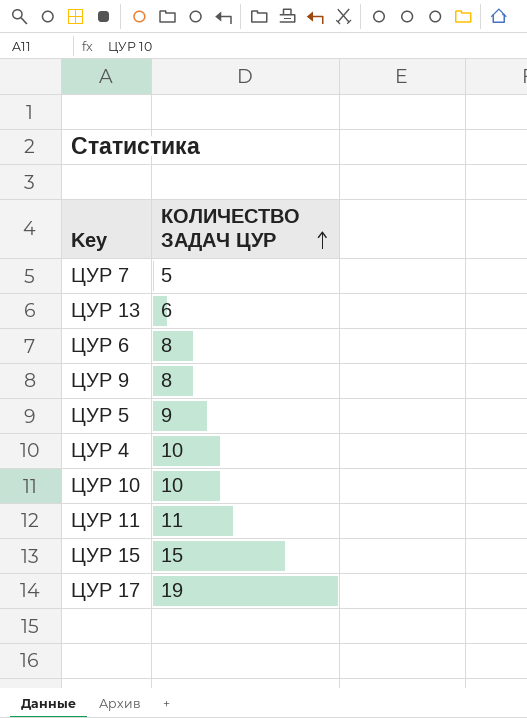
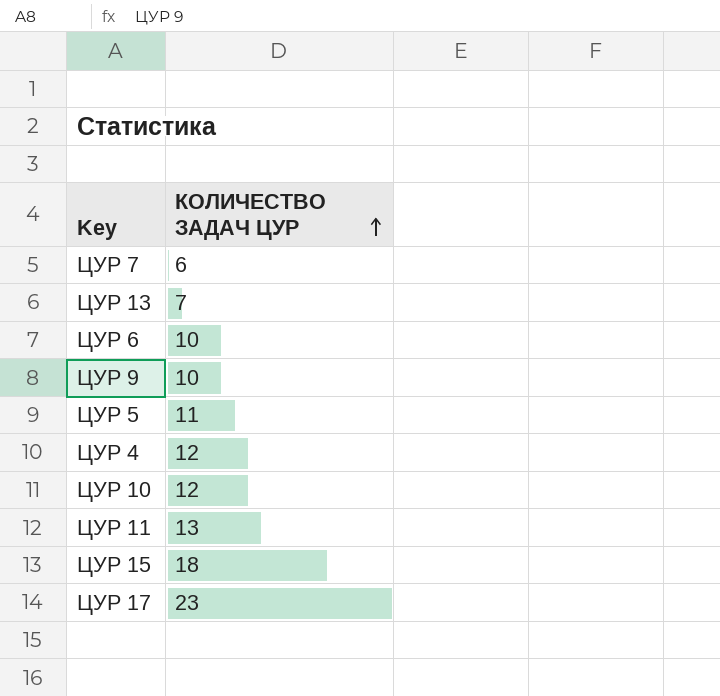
ЦУР 7 | КОЛИЧЕСТВО ЗАДАЧ ЦУР: 5 -> 6
ЦУР 13 | КОЛИЧЕСТВО ЗАДАЧ ЦУР: 6 -> 7
ЦУР 6 | КОЛИЧЕСТВО ЗАДАЧ ЦУР: 8 -> 10
ЦУР 9 | КОЛИЧЕСТВО ЗАДАЧ ЦУР: 8 -> 10
ЦУР 5 | КОЛИЧЕСТВО ЗАДАЧ ЦУР: 9 -> 11
ЦУР 4 | КОЛИЧЕСТВО ЗАДАЧ ЦУР: 10 -> 12
ЦУР 10 | КОЛИЧЕСТВО ЗАДАЧ ЦУР: 10 -> 12
ЦУР 11 | КОЛИЧЕСТВО ЗАДАЧ ЦУР: 11 -> 13
ЦУР 15 | КОЛИЧЕСТВО ЗАДАЧ ЦУР: 15 -> 18
ЦУР 17 | КОЛИЧЕСТВО ЗАДАЧ ЦУР: 19 -> 23

